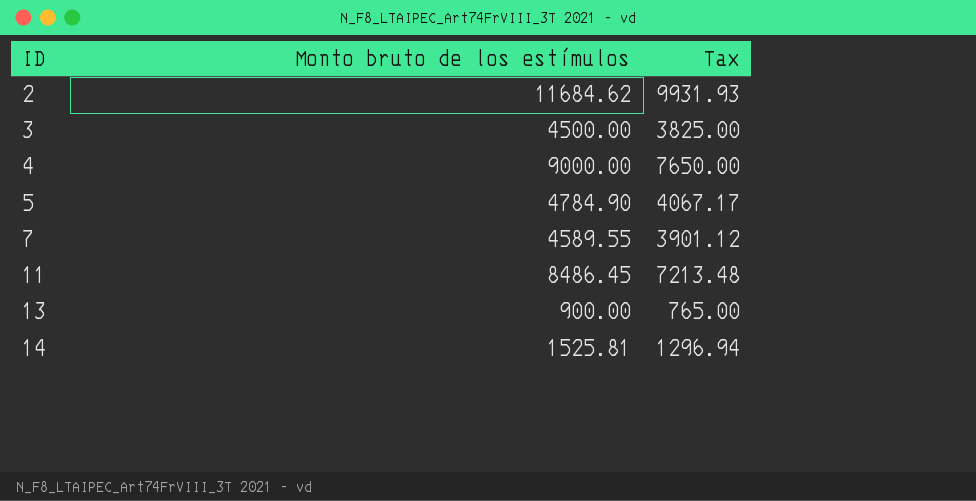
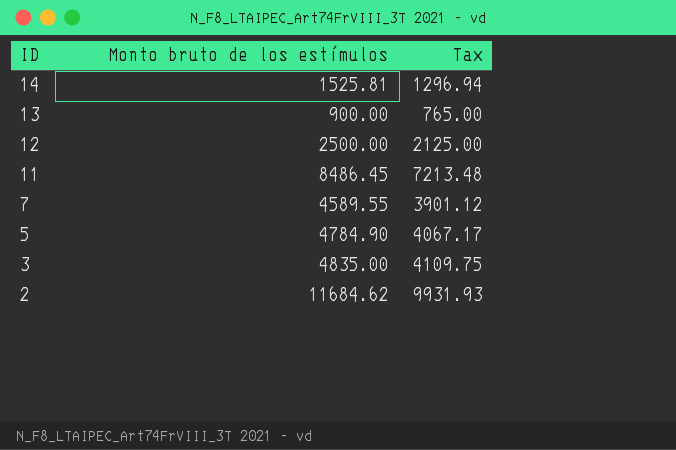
row order: ID ascending -> ID descending
row 4: 9000.00 | 7650.00 -> none
row 12: none -> 2500.00 | 2125.00
3 | Monto bruto de los estímulos: 4500.00 -> 4835.00
3 | Tax: 3825.00 -> 4109.75

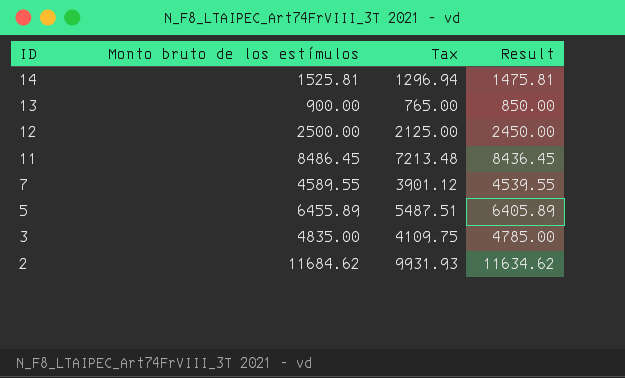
column Result | formula: none -> [Monto bruto de los estímulos] - 50
5 | Monto bruto de los estímulos: 4784.90 -> 6455.89
5 | Tax: 4067.17 -> 5487.51

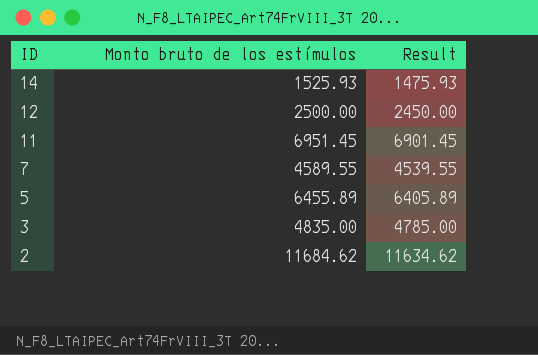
column Tax | formula: [Monto bruto de los estímulos] * 0.85 -> none
row 13: 900.00 | 765.00 | 850.00 -> none
14 | Monto bruto de los estímulos: 1525.81 -> 1525.93
14 | Result: 1475.81 -> 1475.93
11 | Monto bruto de los estímulos: 8486.45 -> 6951.45
11 | Result: 8436.45 -> 6901.45

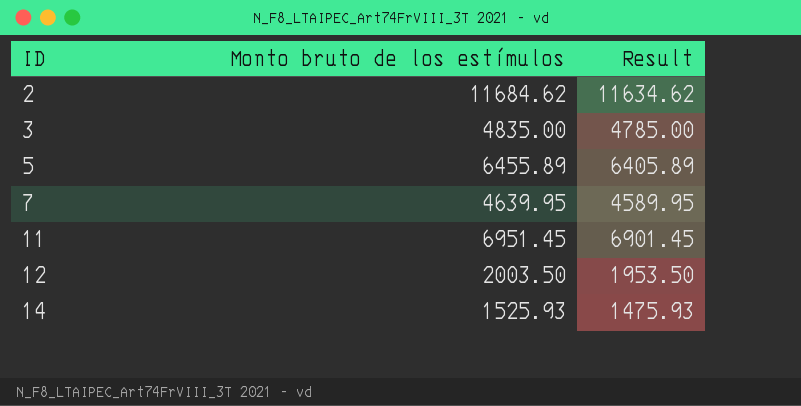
row order: ID descending -> ID ascending
7 | Monto bruto de los estímulos: 4589.55 -> 4639.95
7 | Result: 4539.55 -> 4589.95
12 | Monto bruto de los estímulos: 2500.00 -> 2003.50
12 | Result: 2450.00 -> 1953.50

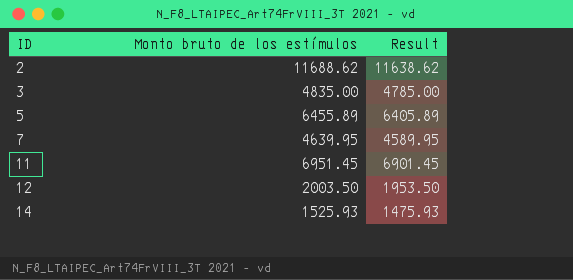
2 | Monto bruto de los estímulos: 11684.62 -> 11688.62
2 | Result: 11634.62 -> 11638.62

